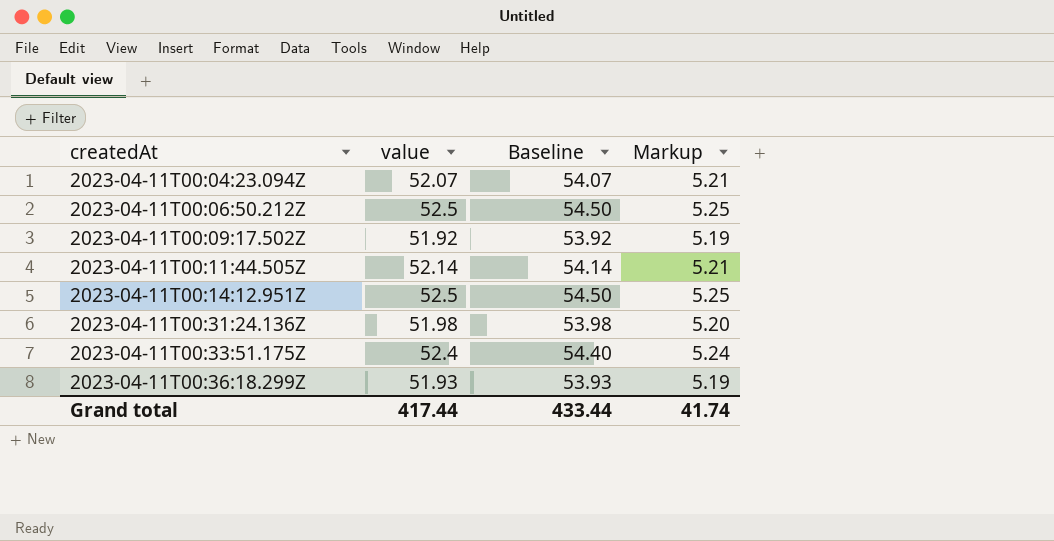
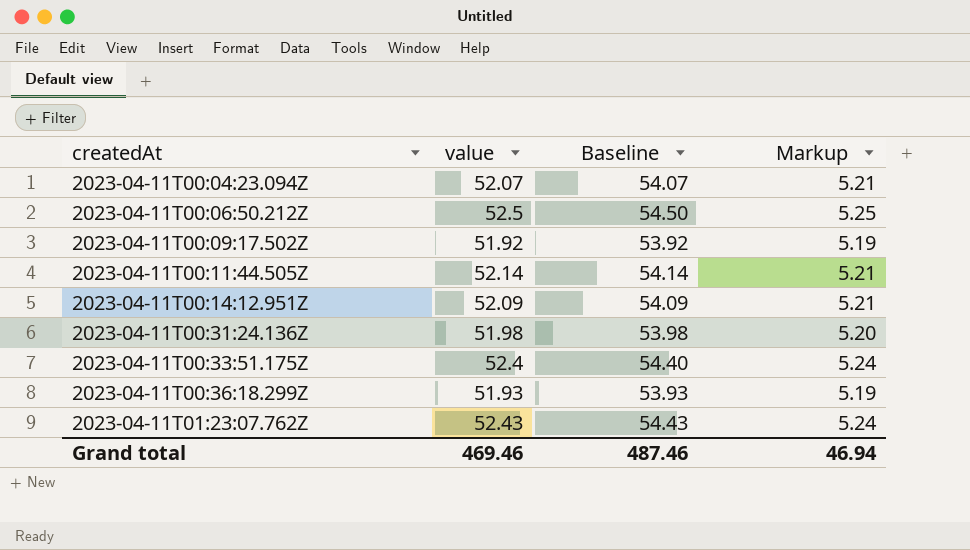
2023-04-11T00:14:12.951Z | value: 52.5 -> 52.09
2023-04-11T00:14:12.951Z | Baseline: 54.50 -> 54.09
2023-04-11T00:14:12.951Z | Markup: 5.25 -> 5.21
row 2023-04-11T01:23:07.762Z: none -> 52.43 | 54.43 | 5.24
Grand total | value: 417.44 -> 469.46
Grand total | Baseline: 433.44 -> 487.46
Grand total | Markup: 41.74 -> 46.94

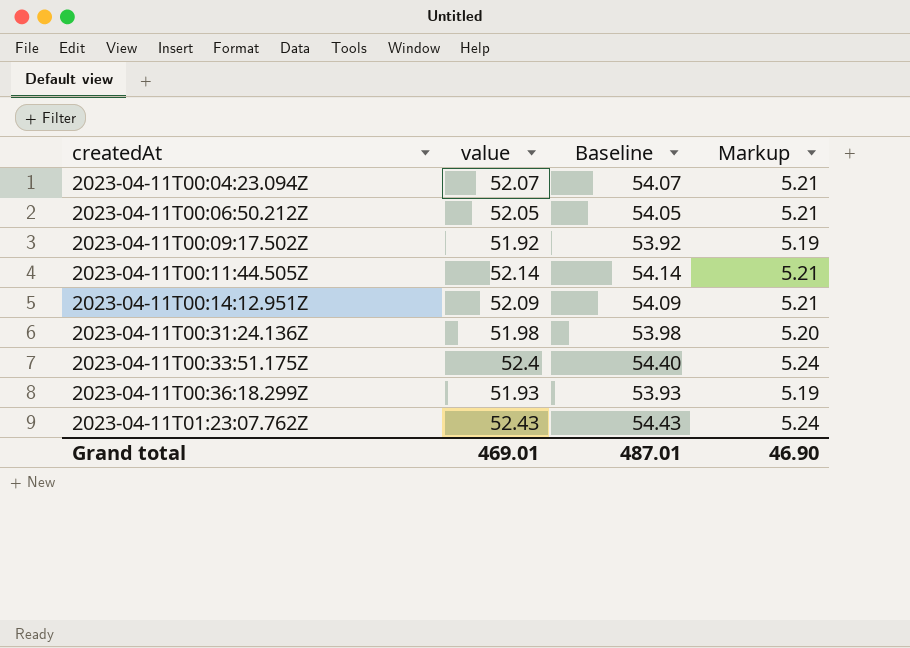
2023-04-11T00:06:50.212Z | value: 52.5 -> 52.05
2023-04-11T00:06:50.212Z | Baseline: 54.50 -> 54.05
2023-04-11T00:06:50.212Z | Markup: 5.25 -> 5.21
Grand total | value: 469.46 -> 469.01
Grand total | Baseline: 487.46 -> 487.01
Grand total | Markup: 46.94 -> 46.90

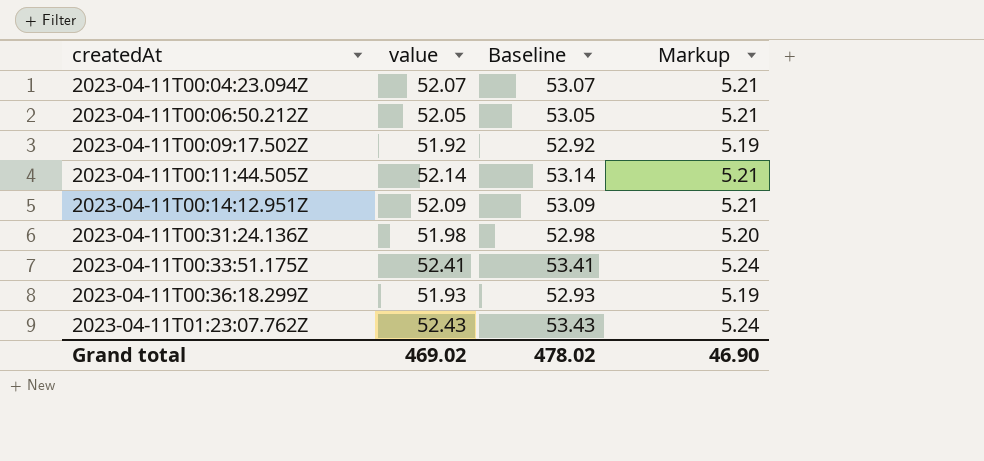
column Baseline | formula: [value] + 2 -> [value] + 1
2023-04-11T00:33:51.175Z | value: 52.4 -> 52.41
Grand total | value: 469.01 -> 469.02
Grand total | Baseline: 487.01 -> 478.02

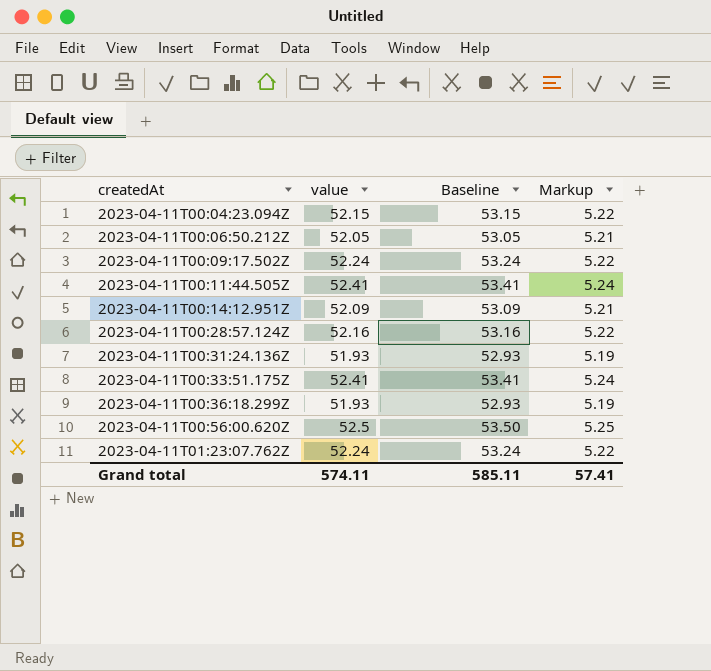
2023-04-11T00:04:23.094Z | value: 52.07 -> 52.15
2023-04-11T00:04:23.094Z | Baseline: 53.07 -> 53.15
2023-04-11T00:04:23.094Z | Markup: 5.21 -> 5.22
2023-04-11T00:09:17.502Z | value: 51.92 -> 52.24
2023-04-11T00:09:17.502Z | Baseline: 52.92 -> 53.24
2023-04-11T00:09:17.502Z | Markup: 5.19 -> 5.22
2023-04-11T00:11:44.505Z | value: 52.14 -> 52.41
2023-04-11T00:11:44.505Z | Baseline: 53.14 -> 53.41
2023-04-11T00:11:44.505Z | Markup: 5.21 -> 5.24
row 2023-04-11T00:28:57.124Z: none -> 52.16 | 53.16 | 5.22
2023-04-11T00:31:24.136Z | value: 51.98 -> 51.93
2023-04-11T00:31:24.136Z | Baseline: 52.98 -> 52.93
2023-04-11T00:31:24.136Z | Markup: 5.20 -> 5.19
row 2023-04-11T00:56:00.620Z: none -> 52.5 | 53.50 | 5.25
2023-04-11T01:23:07.762Z | value: 52.43 -> 52.24
2023-04-11T01:23:07.762Z | Baseline: 53.43 -> 53.24
2023-04-11T01:23:07.762Z | Markup: 5.24 -> 5.22
Grand total | value: 469.02 -> 574.11
Grand total | Baseline: 478.02 -> 585.11
Grand total | Markup: 46.90 -> 57.41

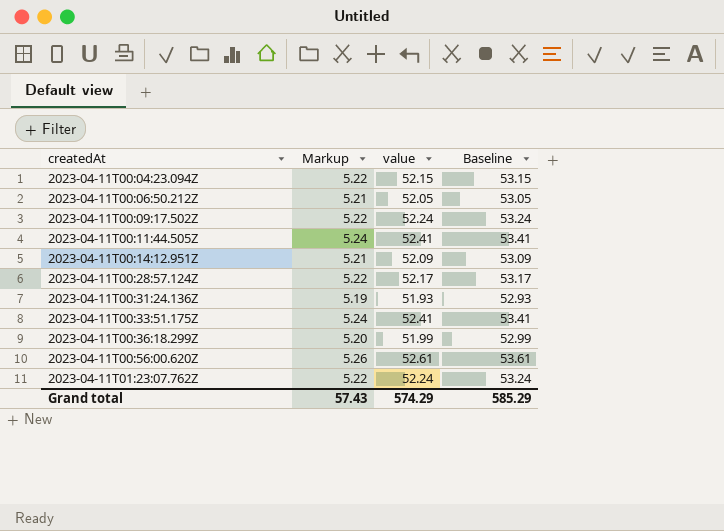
column Markup | position: 4 -> 2
2023-04-11T00:28:57.124Z | value: 52.16 -> 52.17
2023-04-11T00:28:57.124Z | Baseline: 53.16 -> 53.17
2023-04-11T00:36:18.299Z | Markup: 5.19 -> 5.20
2023-04-11T00:36:18.299Z | value: 51.93 -> 51.99
2023-04-11T00:36:18.299Z | Baseline: 52.93 -> 52.99
2023-04-11T00:56:00.620Z | Markup: 5.25 -> 5.26
2023-04-11T00:56:00.620Z | value: 52.5 -> 52.61
2023-04-11T00:56:00.620Z | Baseline: 53.50 -> 53.61
Grand total | Markup: 57.41 -> 57.43
Grand total | value: 574.11 -> 574.29
Grand total | Baseline: 585.11 -> 585.29

